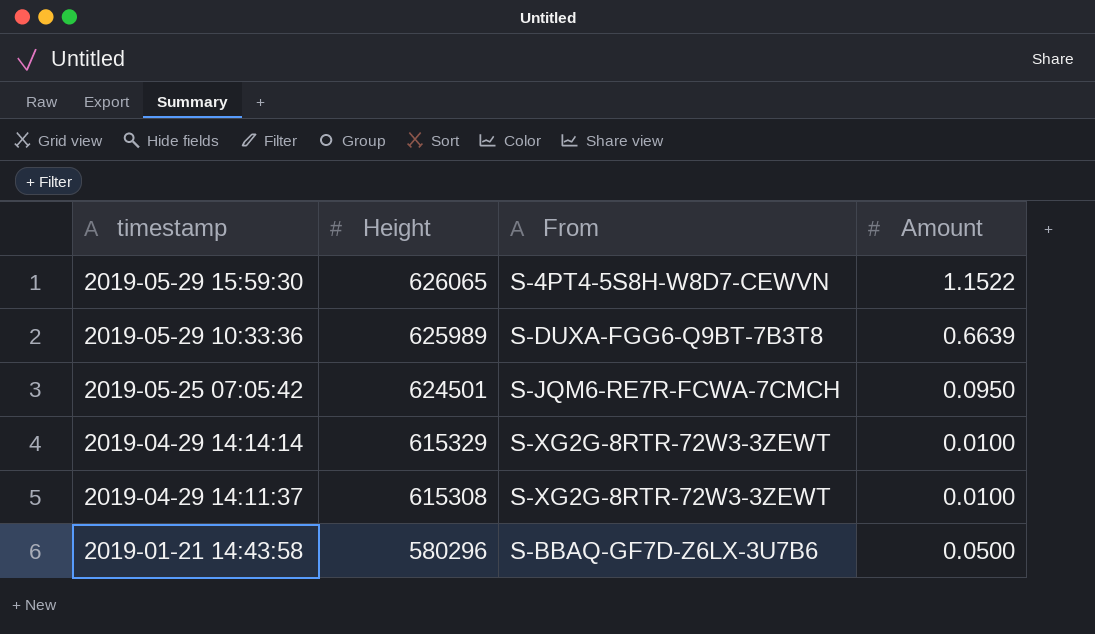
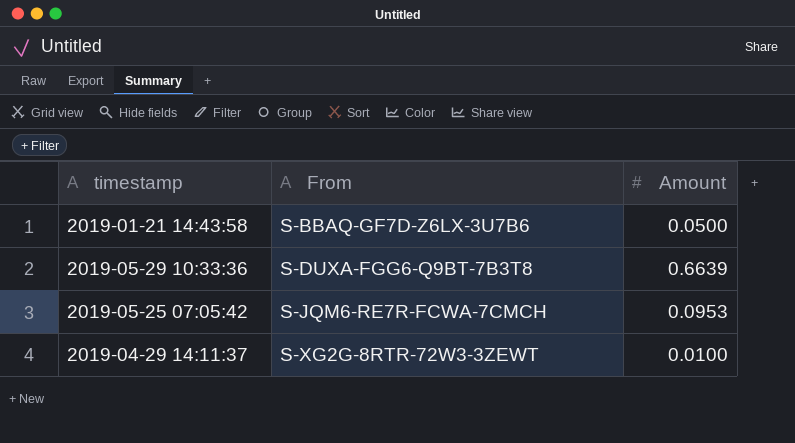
row order: timestamp descending -> From ascending
column Height | position: 2 -> none
row 2019-05-29 15:59:30: 626065 | S-4PT4-5S8H-W8D7-CEWVN | 1.1522 -> none
row 2019-04-29 14:14:14: 615329 | S-XG2G-8RTR-72W3-3ZEWT | 0.0100 -> none
2019-05-25 07:05:42 | Amount: 0.0950 -> 0.0953

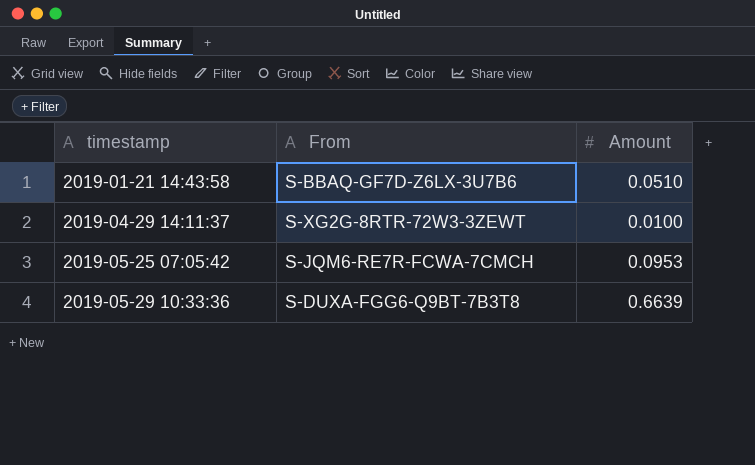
row order: From ascending -> timestamp ascending
2019-01-21 14:43:58 | Amount: 0.0500 -> 0.0510

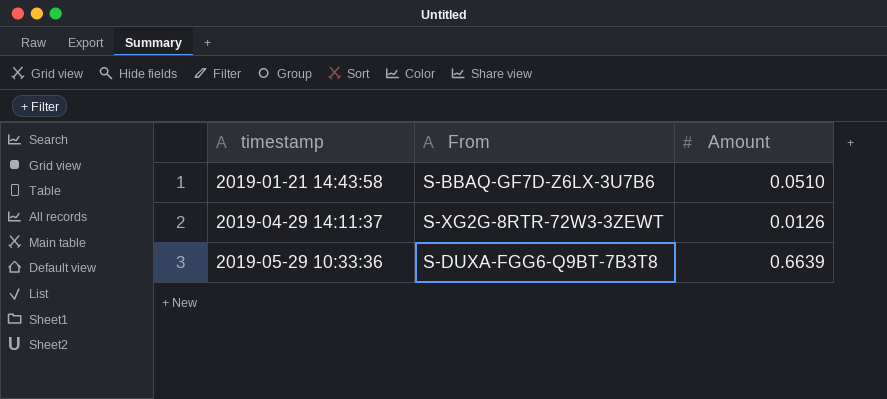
row 2019-05-25 07:05:42: S-JQM6-RE7R-FCWA-7CMCH | 0.0953 -> none
2019-04-29 14:11:37 | Amount: 0.0100 -> 0.0126

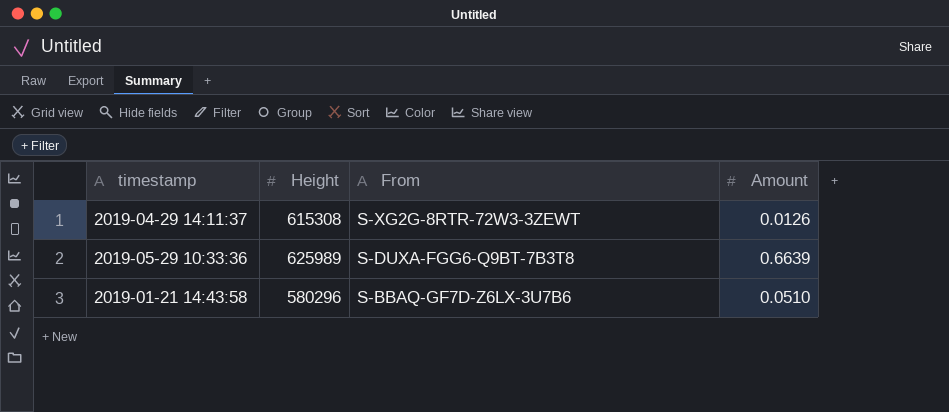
row order: timestamp ascending -> From descending
column Height | position: none -> 2

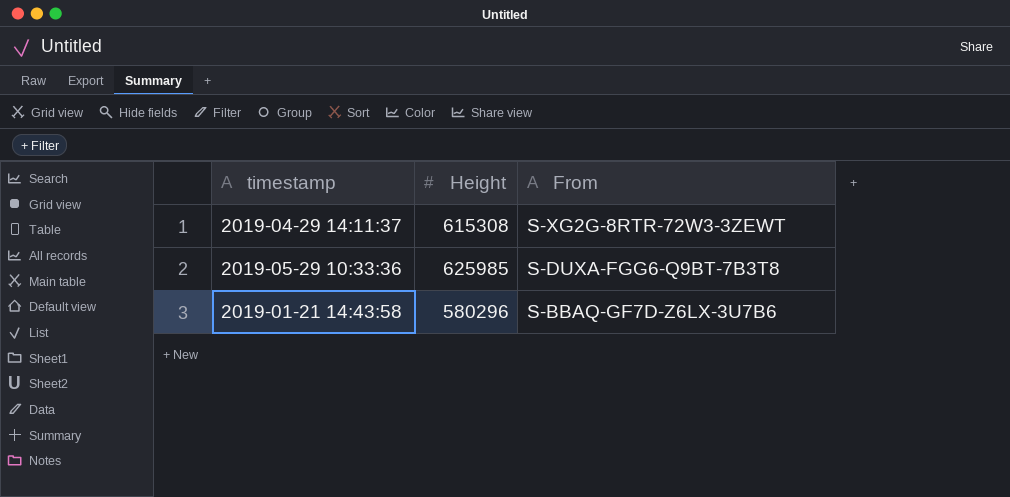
column Amount | position: 4 -> none
2019-05-29 10:33:36 | Height: 625989 -> 625985

